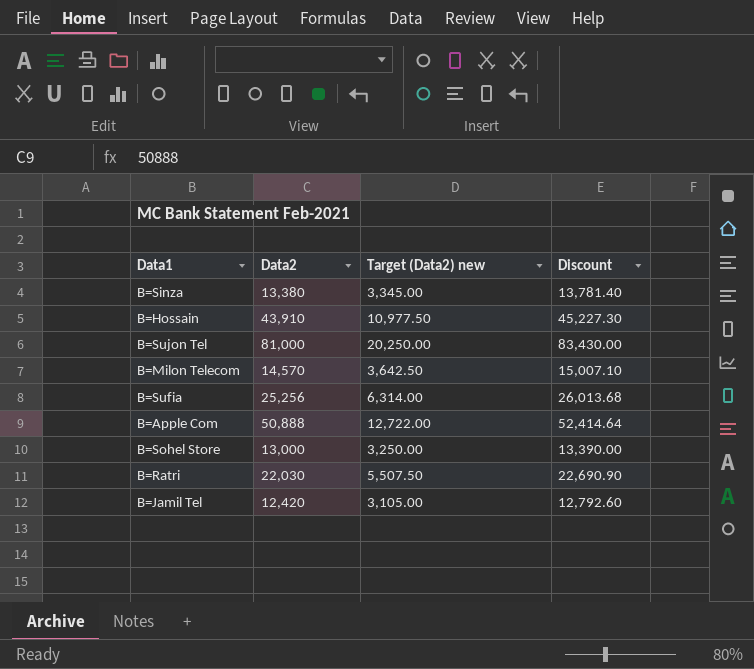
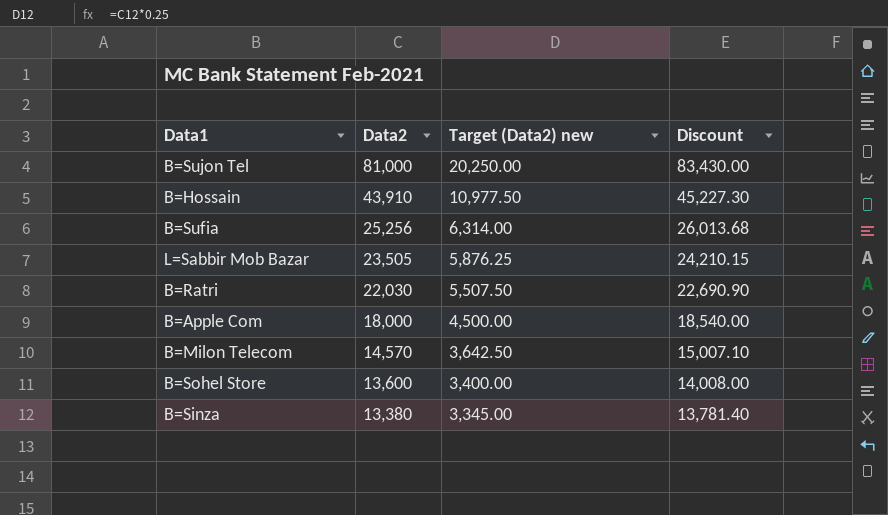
row order: none -> Data2 descending
row B=Jamil Tel: 12,420 | 3,105.00 | 12,792.60 -> none
row L=Sabbir Mob Bazar: none -> 23,505 | 5,876.25 | 24,210.15
B=Apple Com | Data2: 50,888 -> 18,000
B=Apple Com | Target (Data2) new: 12,722.00 -> 4,500.00
B=Apple Com | Discount: 52,414.64 -> 18,540.00
B=Sohel Store | Data2: 13,000 -> 13,600
B=Sohel Store | Target (Data2) new: 3,250.00 -> 3,400.00
B=Sohel Store | Discount: 13,390.00 -> 14,008.00

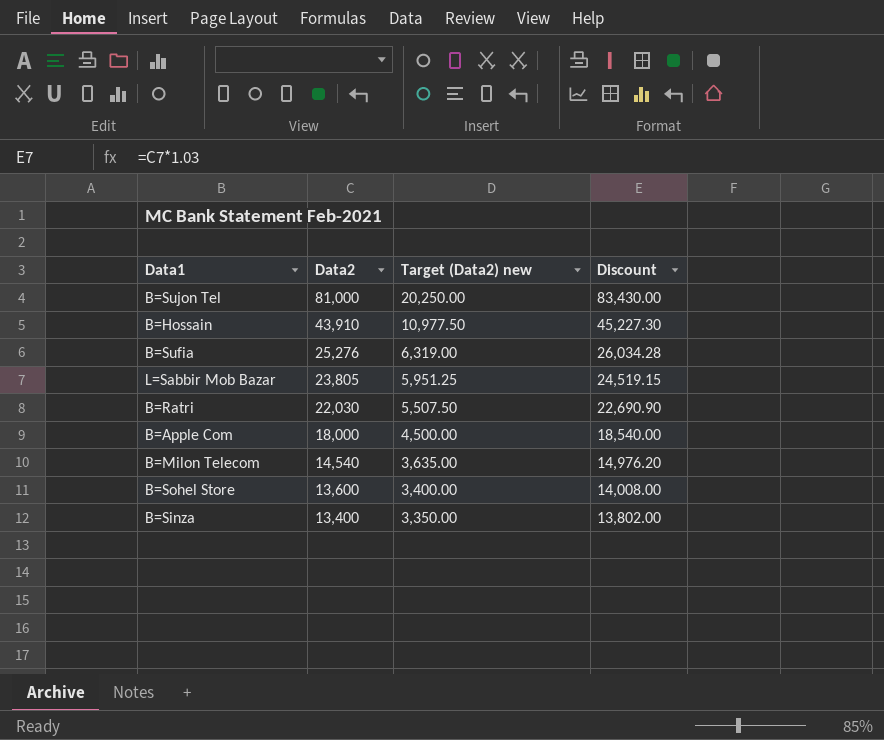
B=Sufia | Data2: 25,256 -> 25,276
B=Sufia | Target (Data2) new: 6,314.00 -> 6,319.00
B=Sufia | Discount: 26,013.68 -> 26,034.28
L=Sabbir Mob Bazar | Data2: 23,505 -> 23,805
L=Sabbir Mob Bazar | Target (Data2) new: 5,876.25 -> 5,951.25
L=Sabbir Mob Bazar | Discount: 24,210.15 -> 24,519.15
B=Milon Telecom | Data2: 14,570 -> 14,540
B=Milon Telecom | Target (Data2) new: 3,642.50 -> 3,635.00
B=Milon Telecom | Discount: 15,007.10 -> 14,976.20
B=Sinza | Data2: 13,380 -> 13,400
B=Sinza | Target (Data2) new: 3,345.00 -> 3,350.00
B=Sinza | Discount: 13,781.40 -> 13,802.00

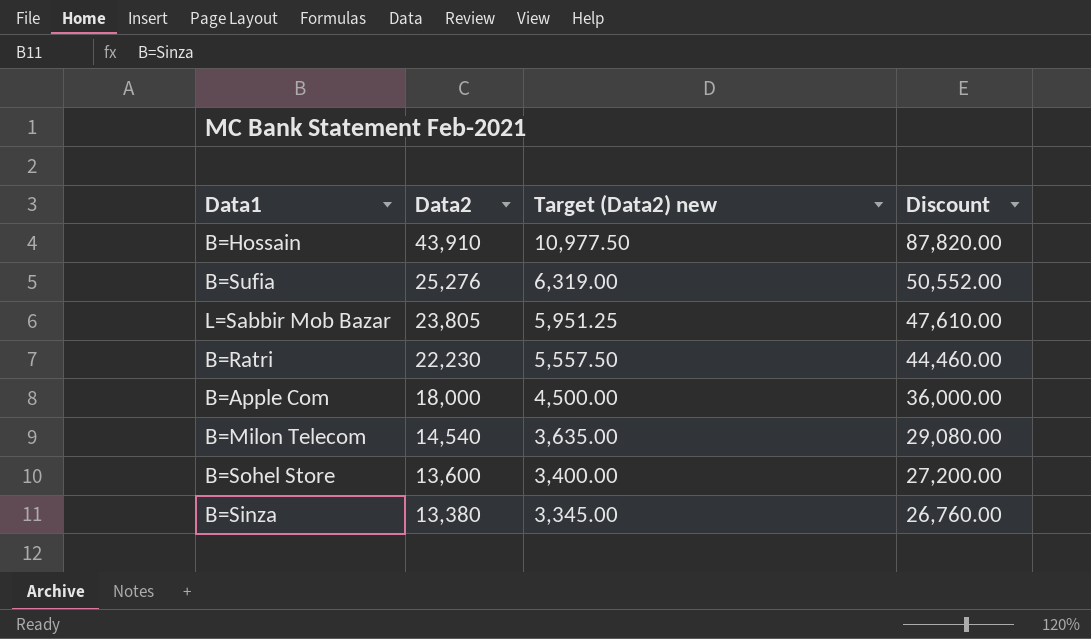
column Discount | formula: [Data2] * 1.03 -> [Data2] * 2
row B=Sujon Tel: 81,000 | 20,250.00 | 83,430.00 -> none
B=Ratri | Data2: 22,030 -> 22,230
B=Ratri | Target (Data2) new: 5,507.50 -> 5,557.50
B=Sinza | Data2: 13,400 -> 13,380
B=Sinza | Target (Data2) new: 3,350.00 -> 3,345.00

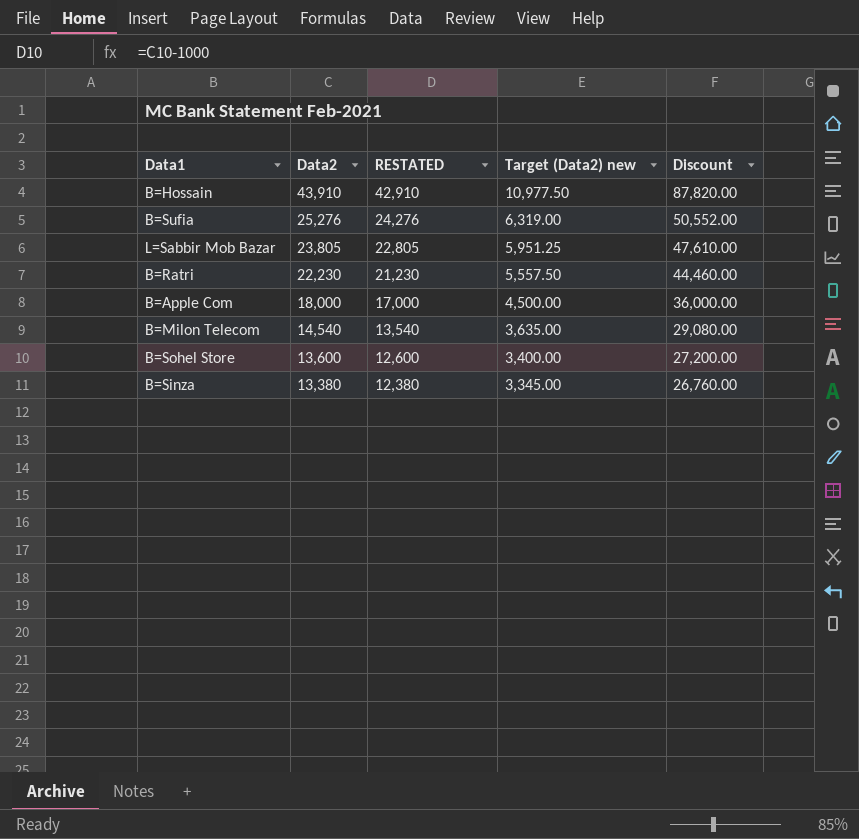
column RESTATED | formula: none -> [Data2] - 1000

